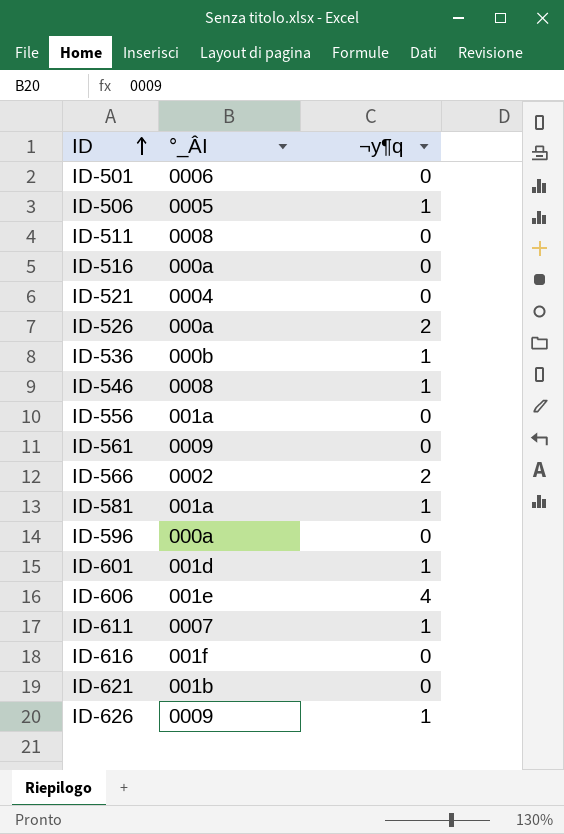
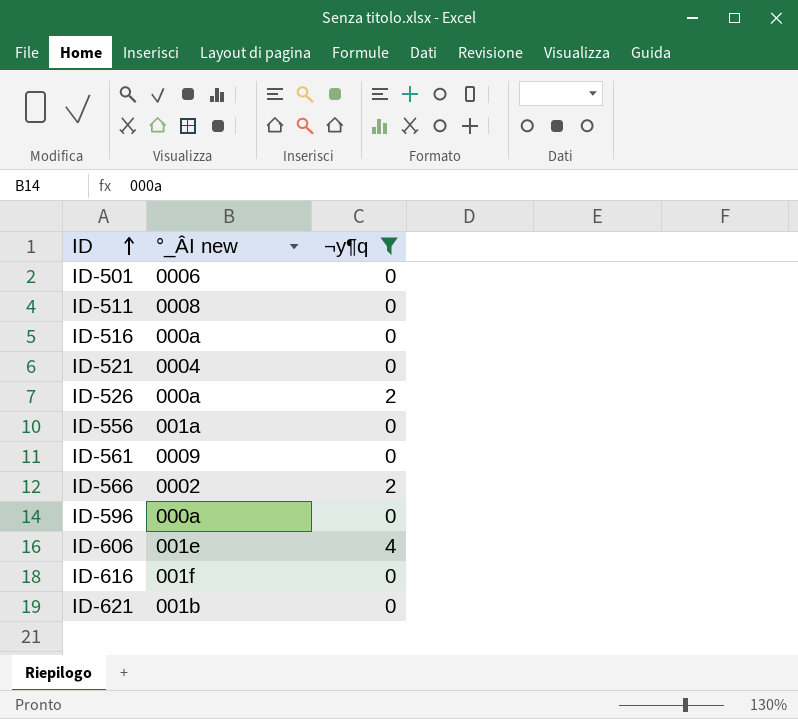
filter: none -> ¬y¶q != 1
column name: °_ÂI -> °_ÂI new

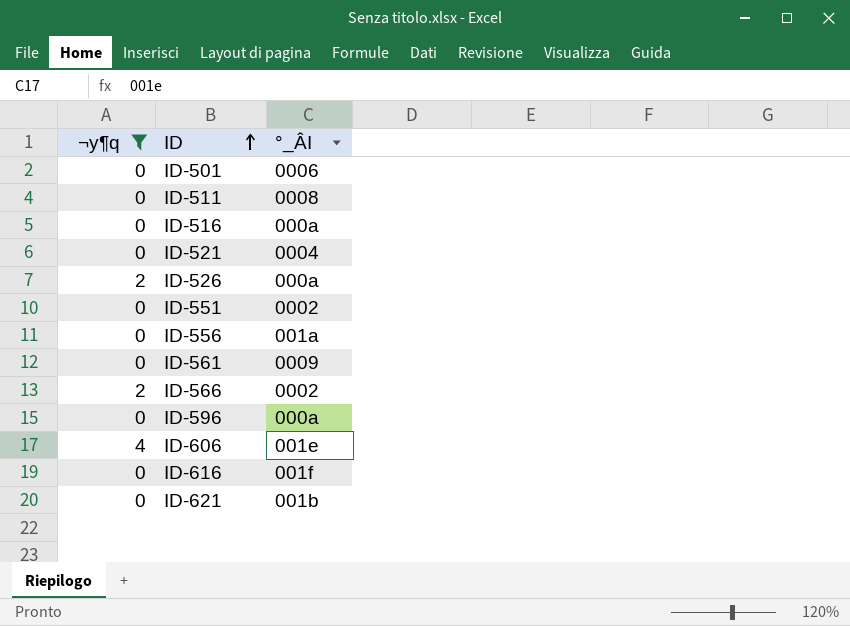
column ¬y¶q | position: 3 -> 1
column name: °_ÂI new -> °_ÂI
row ID-551: none -> 0 | 0002

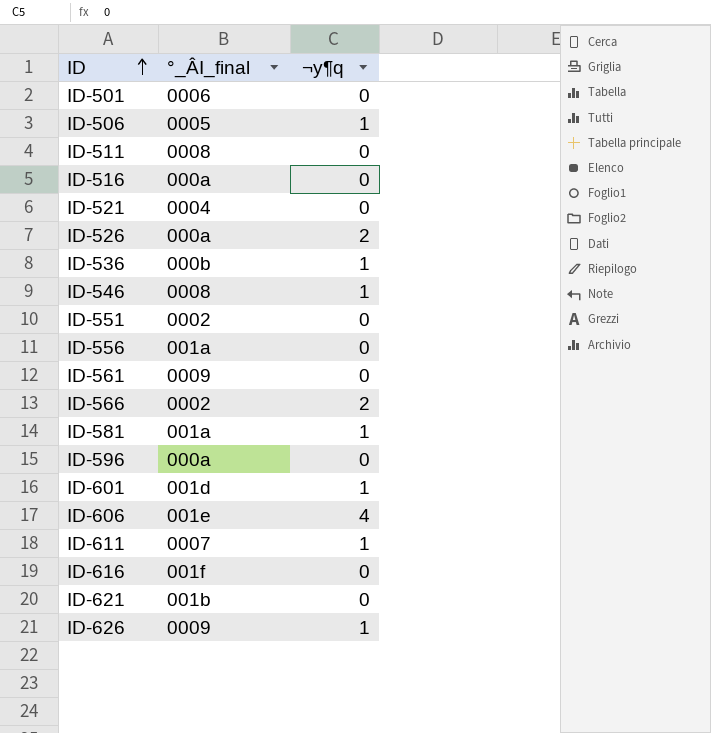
filter: ¬y¶q != 1 -> none
column name: °_ÂI -> °_ÂI_final
column ¬y¶q | position: 1 -> 3

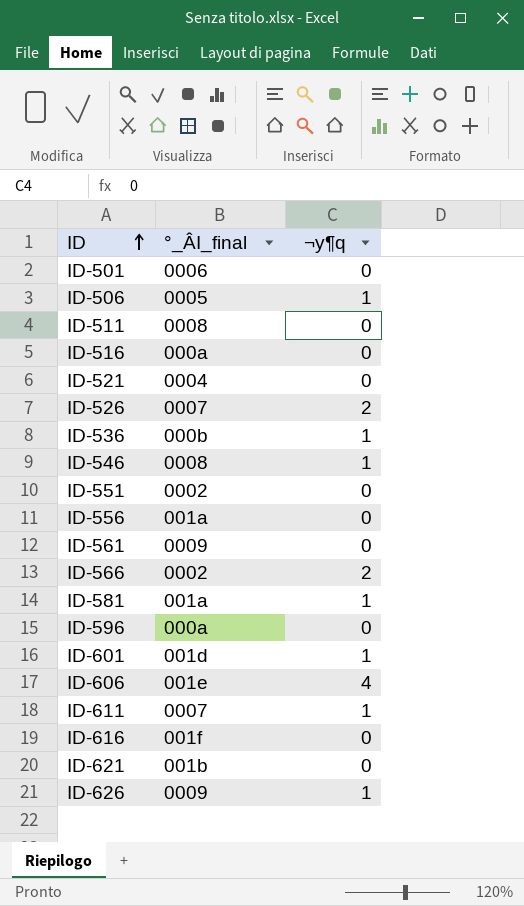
ID-526 | °_ÂI_final: 000a -> 0007

